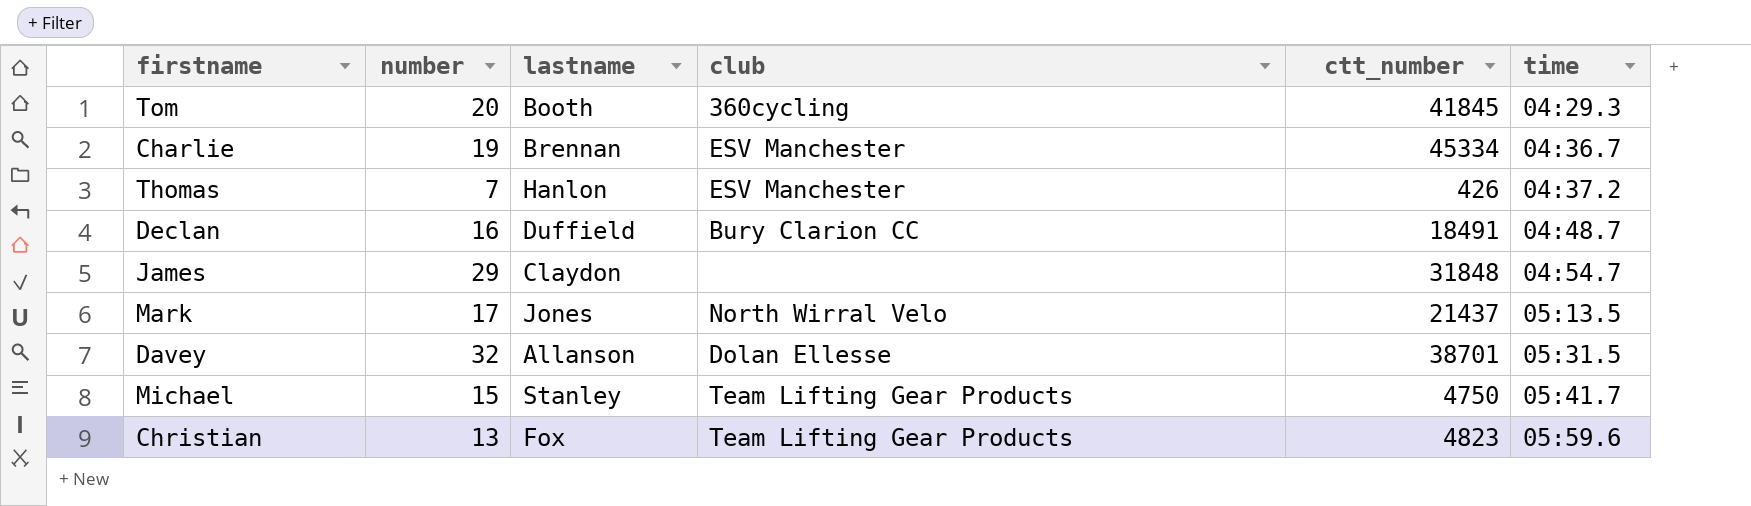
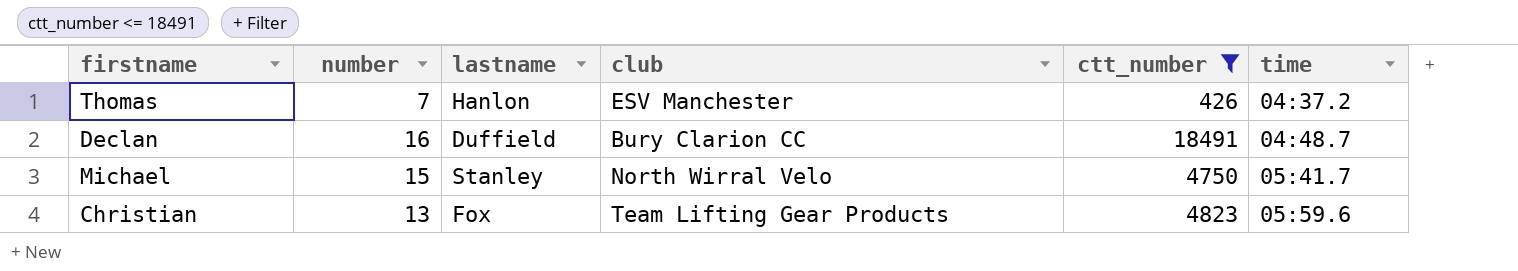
filter: none -> ctt_number <= 18491
Michael | club: Team Lifting Gear Products -> North Wirral Velo

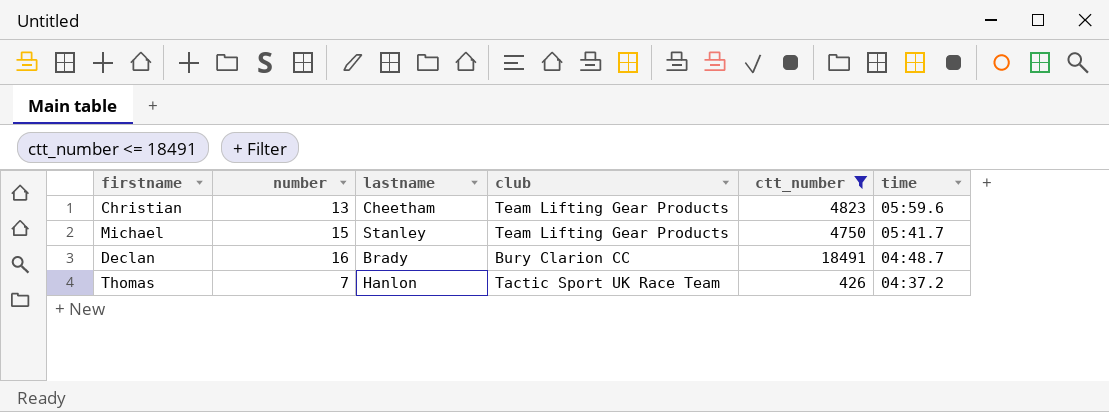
row order: time ascending -> time descending
Christian | lastname: Fox -> Cheetham
Michael | club: North Wirral Velo -> Team Lifting Gear Products
Declan | lastname: Duffield -> Brady
Thomas | club: ESV Manchester -> Tactic Sport UK Race Team

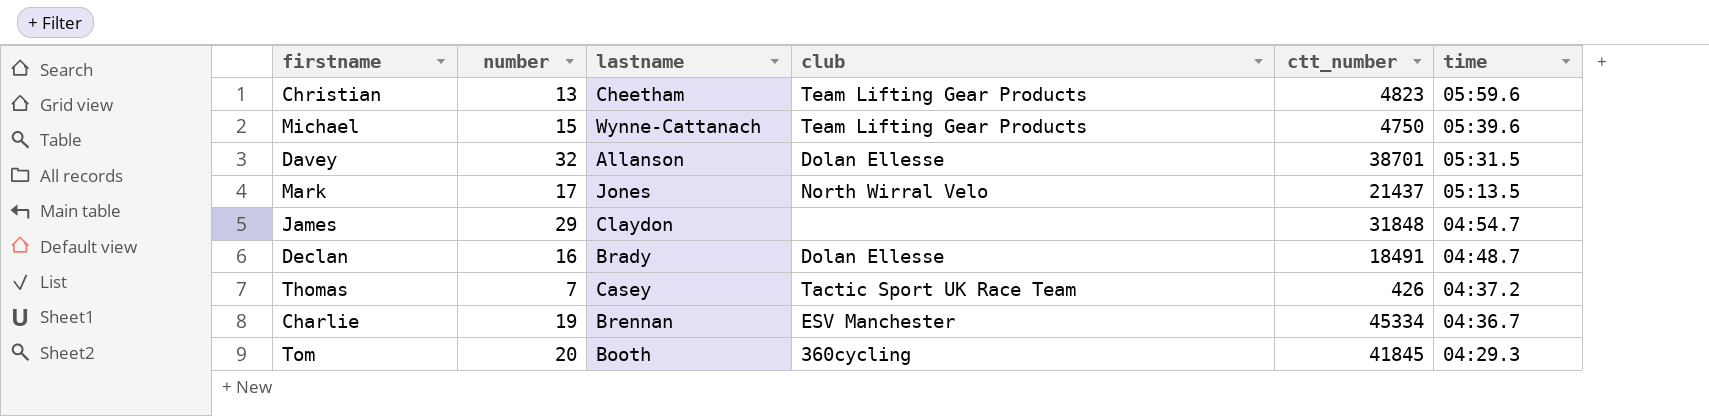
filter: ctt_number <= 18491 -> none
Michael | lastname: Stanley -> Wynne-Cattanach
Michael | time: 05:41.7 -> 05:39.6
Declan | club: Bury Clarion CC -> Dolan Ellesse
Thomas | lastname: Hanlon -> Casey

